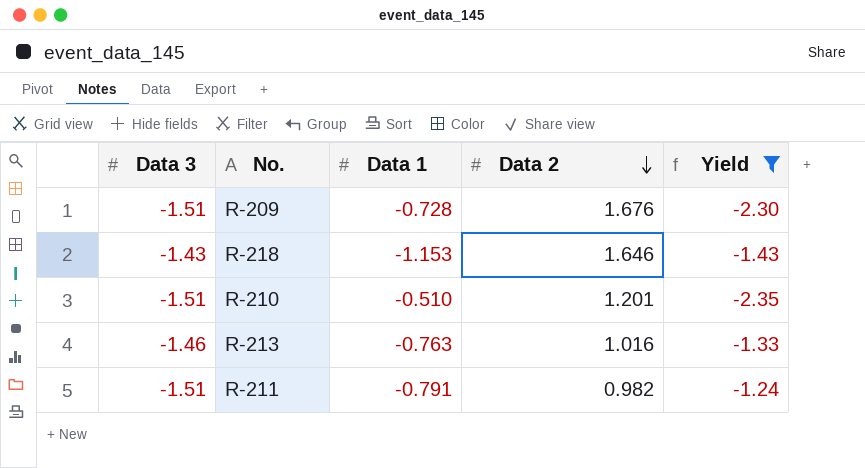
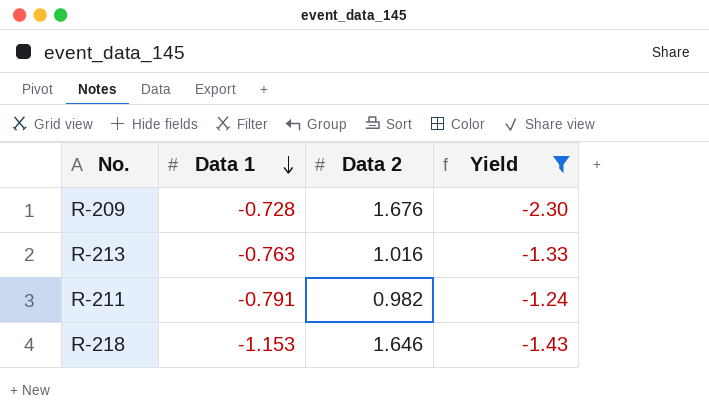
row order: Data 2 descending -> Data 1 descending
column Data 3 | position: 1 -> none
row R-210: -1.51 | -0.510 | 1.201 | -2.35 -> none

